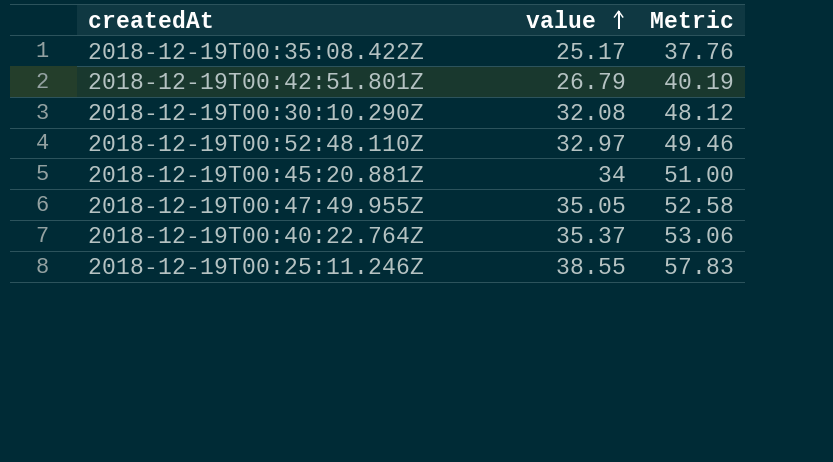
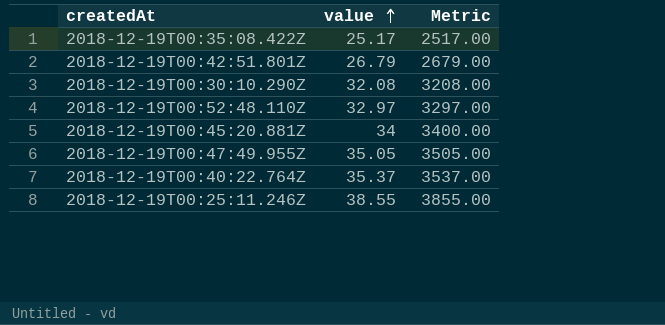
column Metric | formula: [value] * 1.5 -> [value] * 100

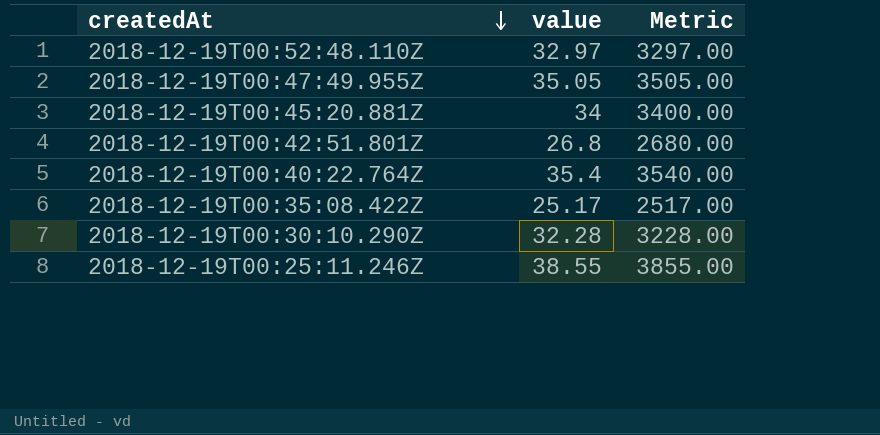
row order: value ascending -> createdAt descending
2018-12-19T00:42:51.801Z | value: 26.79 -> 26.8
2018-12-19T00:42:51.801Z | Metric: 2679.00 -> 2680.00
2018-12-19T00:40:22.764Z | value: 35.37 -> 35.4
2018-12-19T00:40:22.764Z | Metric: 3537.00 -> 3540.00
2018-12-19T00:30:10.290Z | value: 32.08 -> 32.28
2018-12-19T00:30:10.290Z | Metric: 3208.00 -> 3228.00

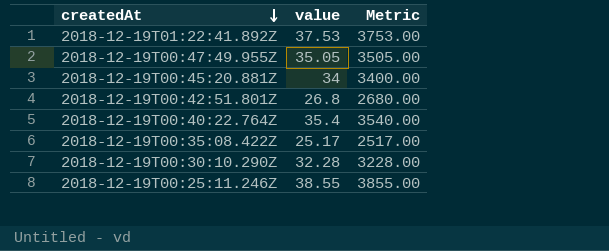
row 2018-12-19T00:52:48.110Z: 32.97 | 3297.00 -> none
row 2018-12-19T01:22:41.892Z: none -> 37.53 | 3753.00

